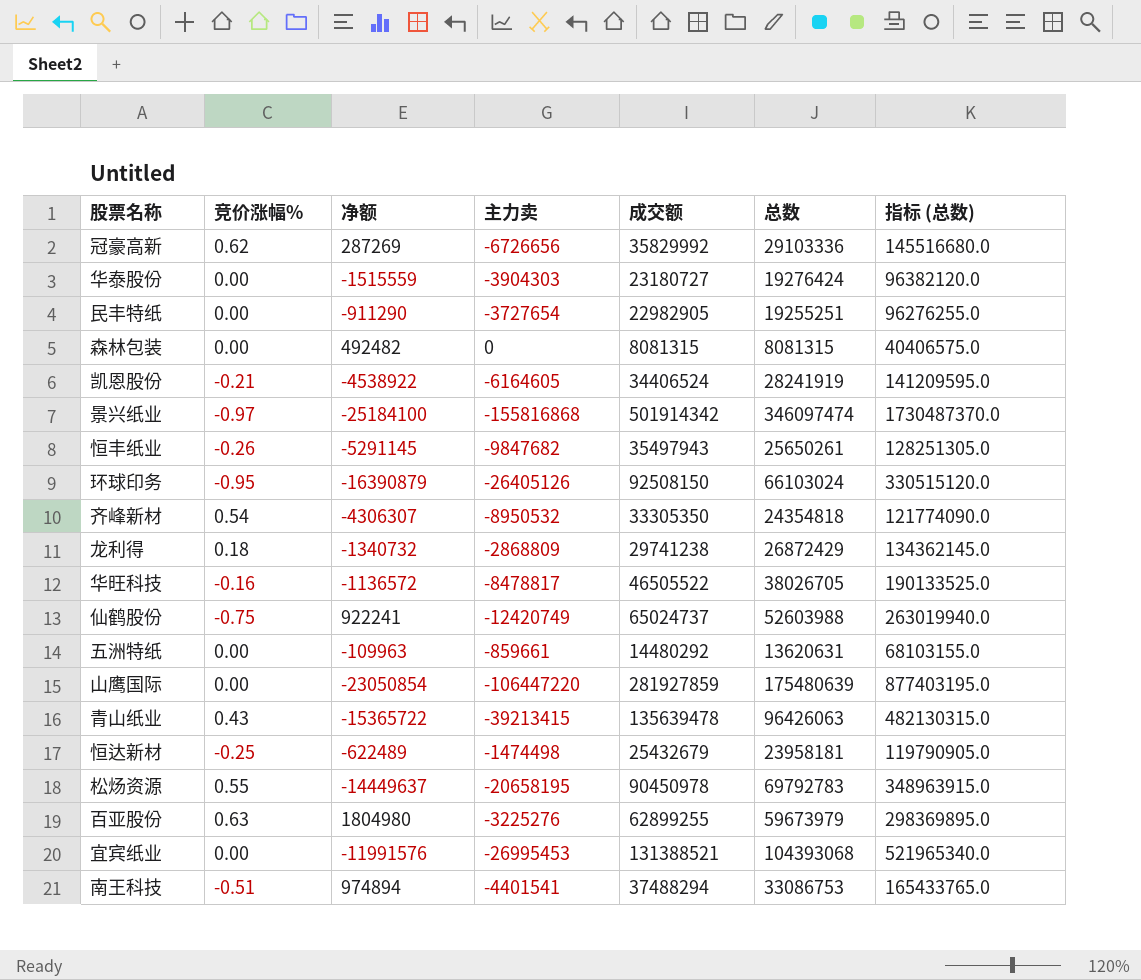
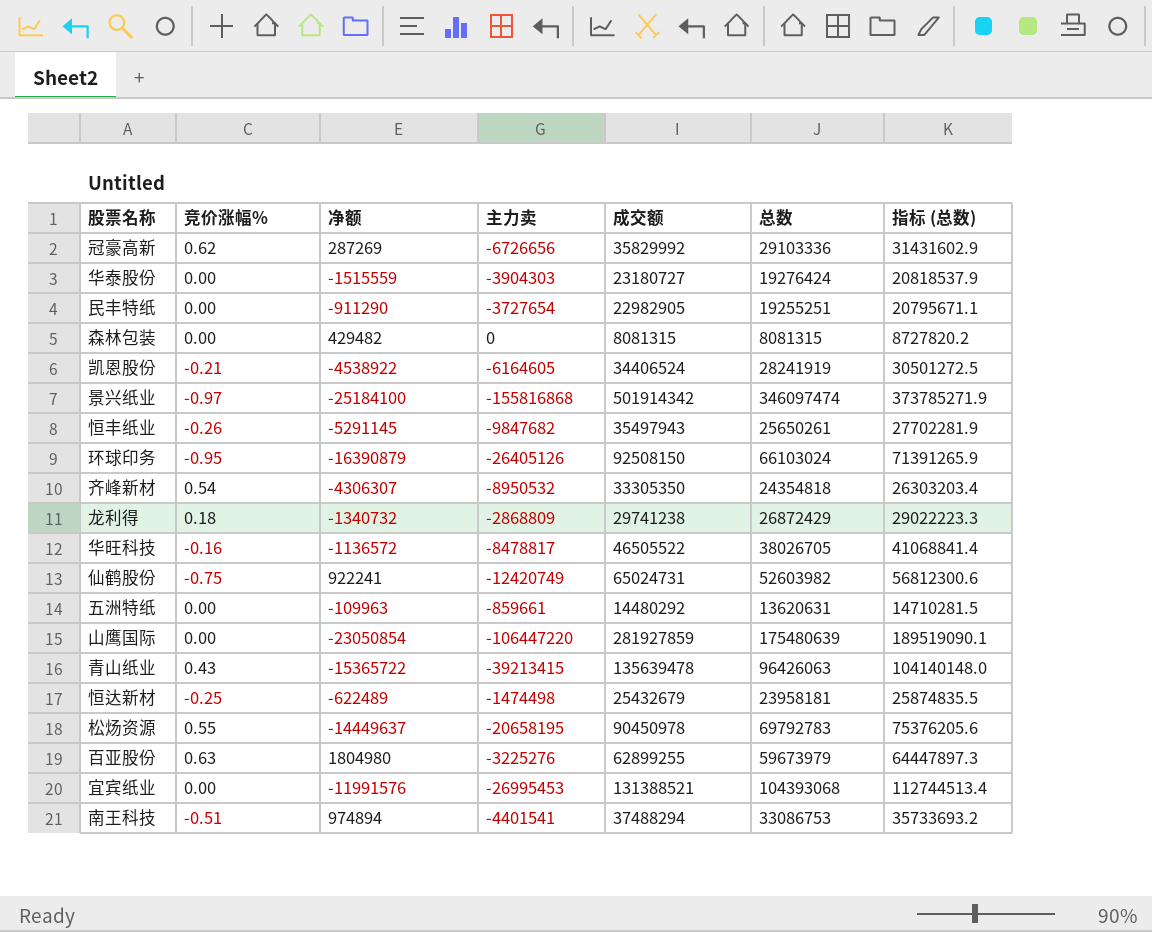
column 指标 (总数) | formula: [总数] * 5 -> [总数] * 1.08
森林包装 | 净额: 492482 -> 429482
仙鹤股份 | 成交额: 65024737 -> 65024731
仙鹤股份 | 总数: 52603988 -> 52603982

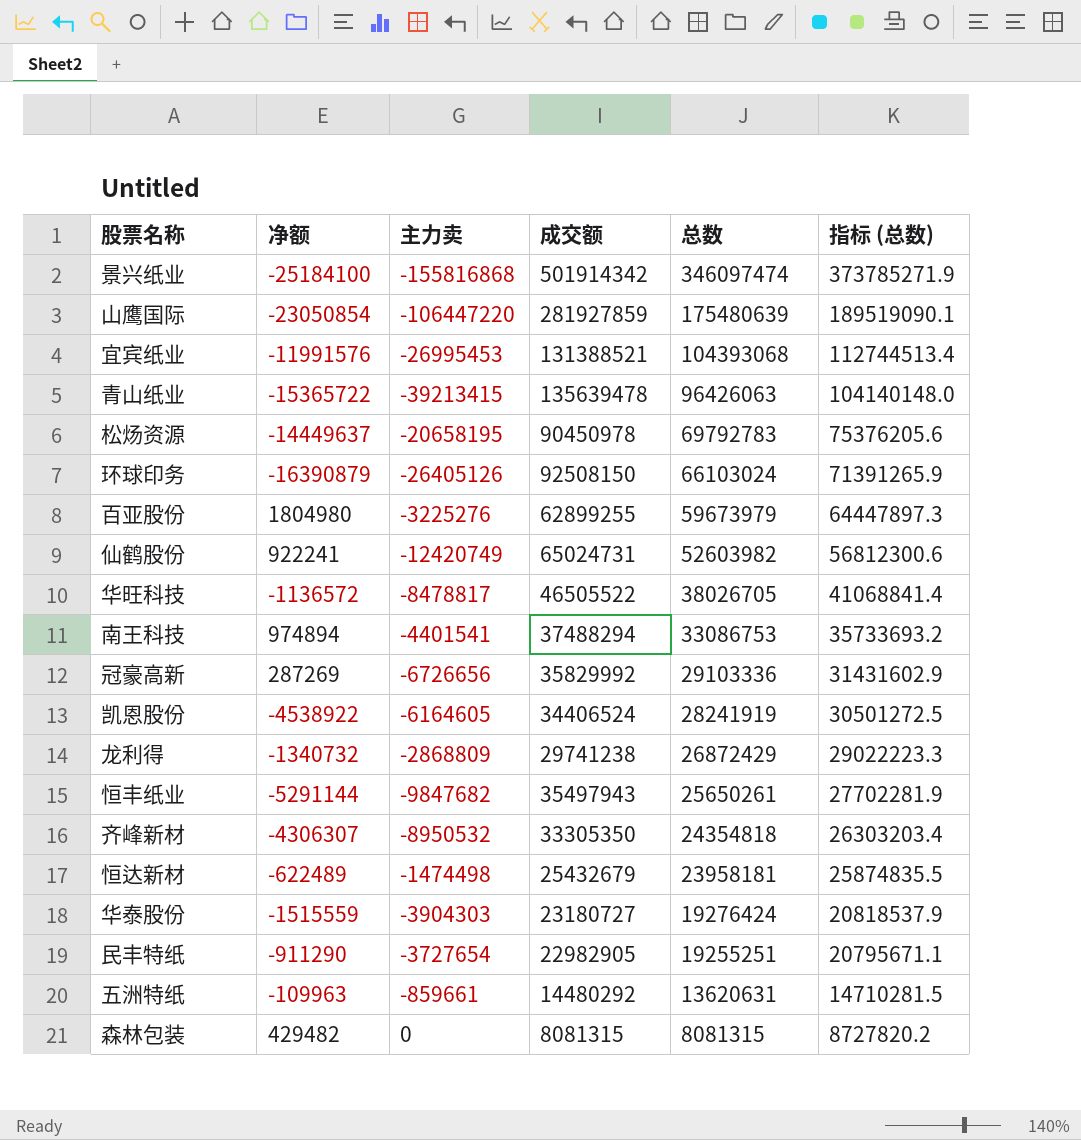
row order: none -> 总数 descending
column 竞价涨幅% | position: 2 -> none
恒丰纸业 | 净额: -5291145 -> -5291144

